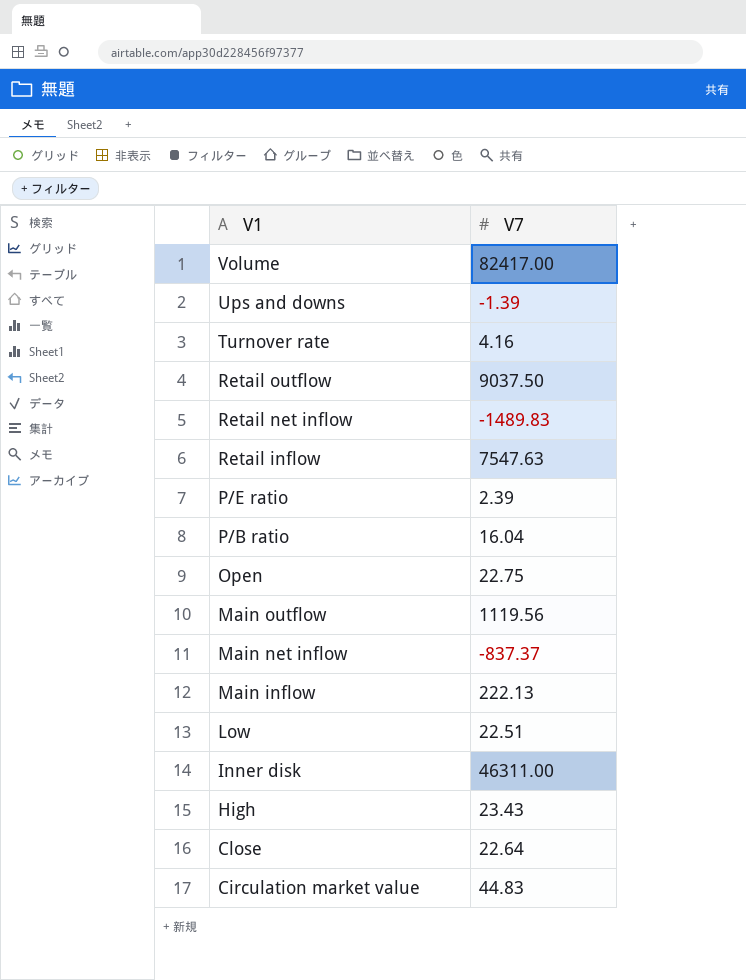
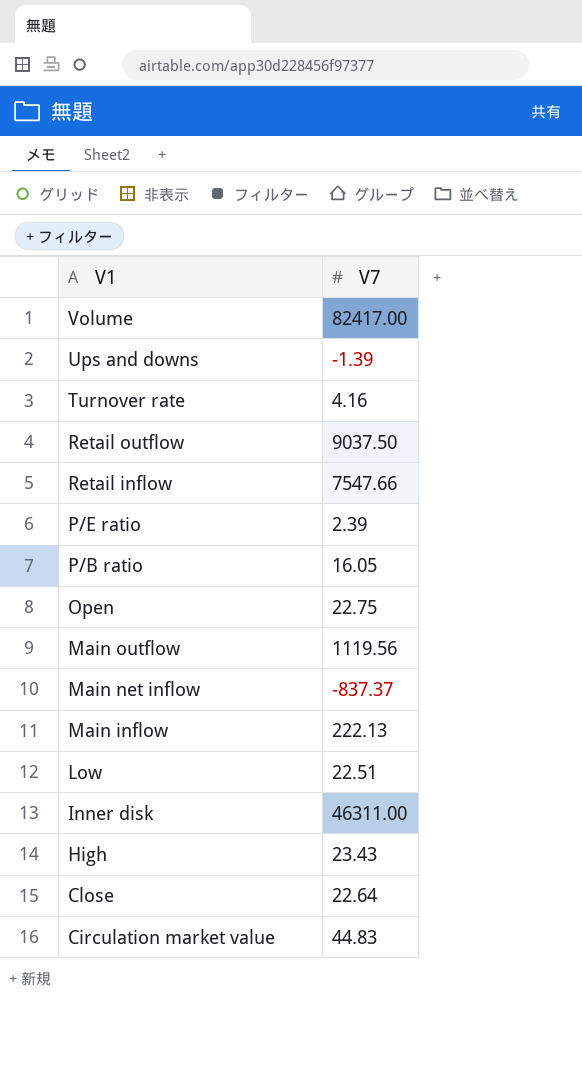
row Retail net inflow: -1489.83 -> none
Retail inflow | V7: 7547.63 -> 7547.66
P/B ratio | V7: 16.04 -> 16.05

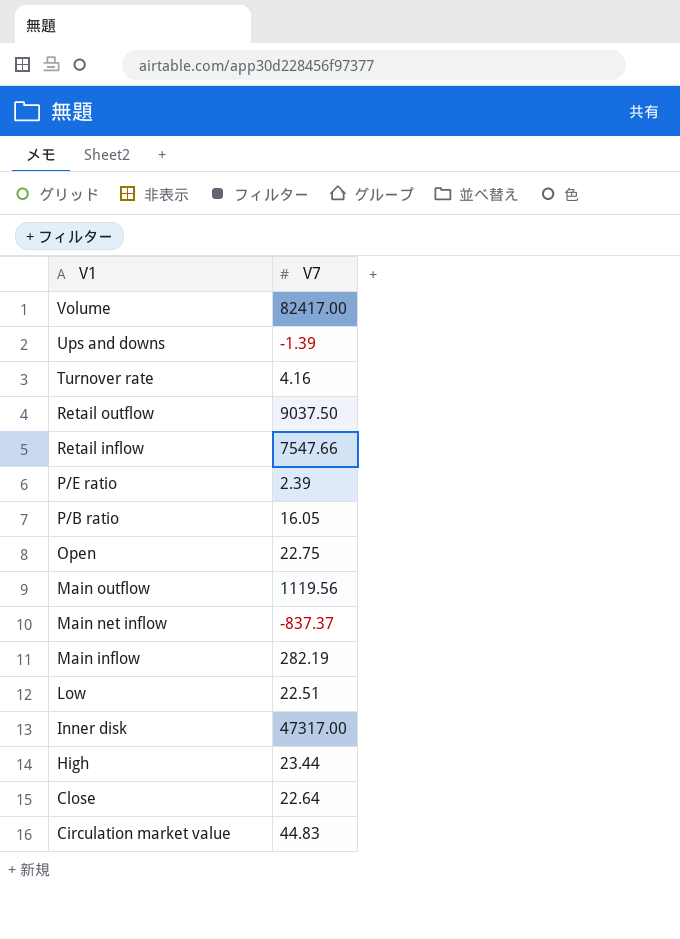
Main inflow | V7: 222.13 -> 282.19
Inner disk | V7: 46311.00 -> 47317.00
High | V7: 23.43 -> 23.44

